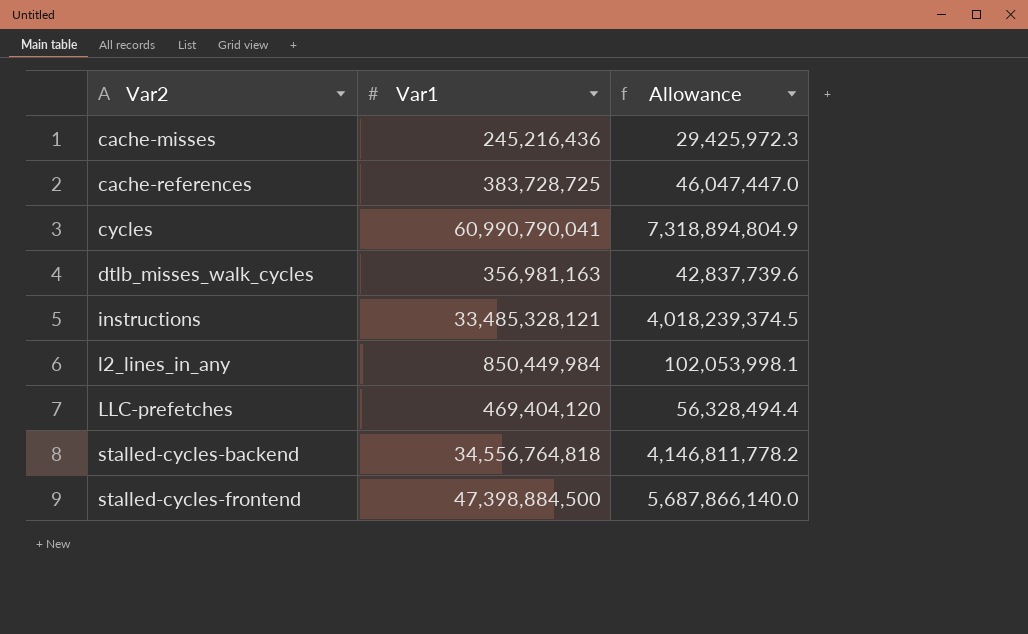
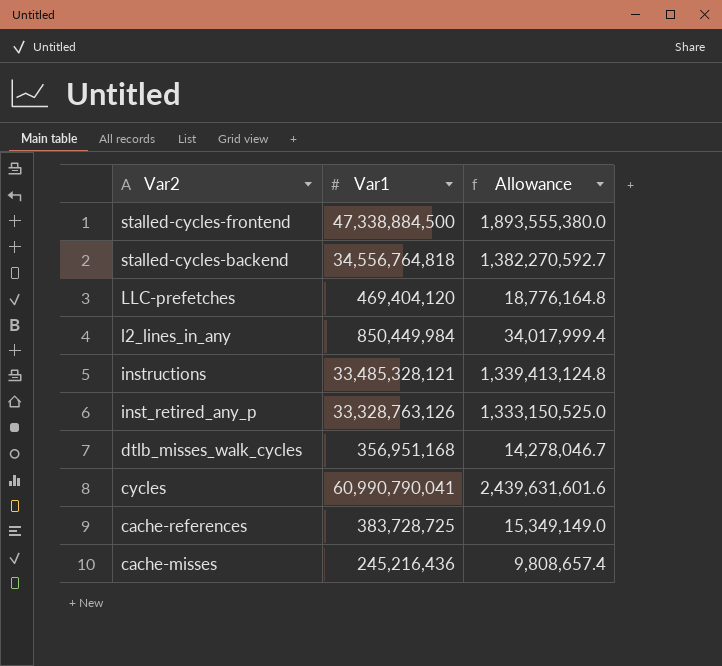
row order: Var2 ascending -> Var2 descending
column Allowance | formula: [Var1] * 0.12 -> [Var1] * 0.04
stalled-cycles-frontend | Var1: 47,398,884,500 -> 47,338,884,500
row inst_retired_any_p: none -> 33,328,763,126 | 1,333,150,525.0
dtlb_misses_walk_cycles | Var1: 356,981,163 -> 356,951,168

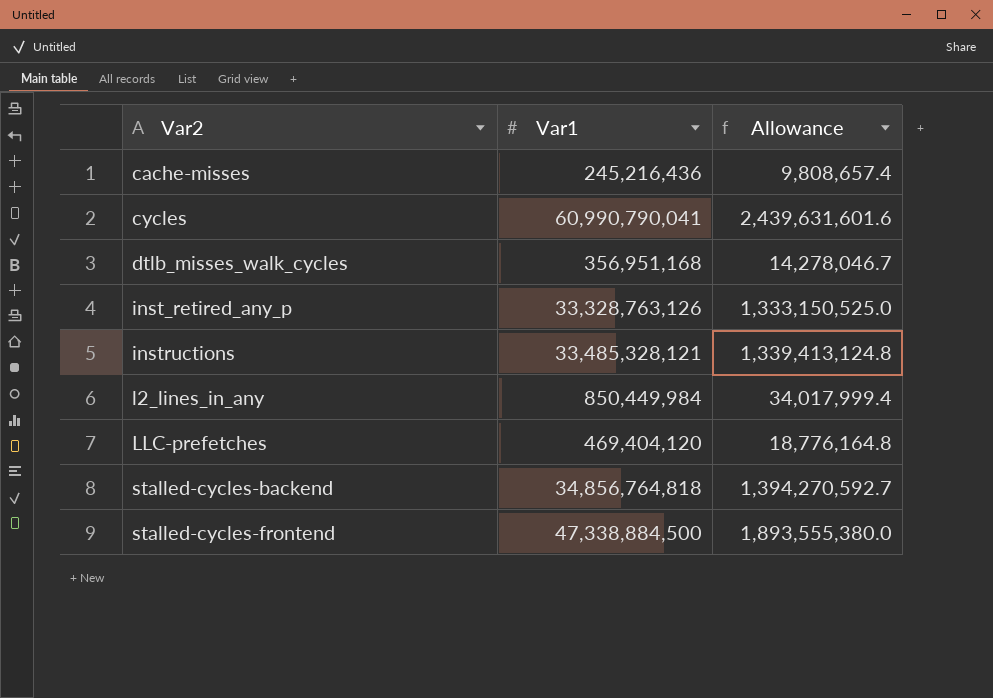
row order: Var2 descending -> Var2 ascending
row cache-references: 383,728,725 | 15,349,149.0 -> none
stalled-cycles-backend | Var1: 34,556,764,818 -> 34,856,764,818
stalled-cycles-backend | Allowance: 1,382,270,592.7 -> 1,394,270,592.7

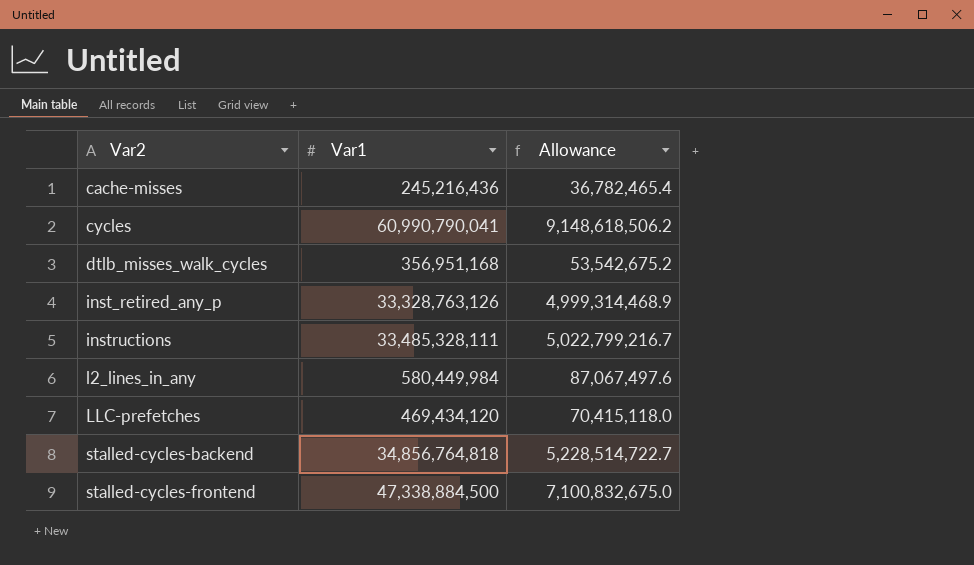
column Allowance | formula: [Var1] * 0.04 -> [Var1] * 0.15
instructions | Var1: 33,485,328,121 -> 33,485,328,111
l2_lines_in_any | Var1: 850,449,984 -> 580,449,984
LLC-prefetches | Var1: 469,404,120 -> 469,434,120

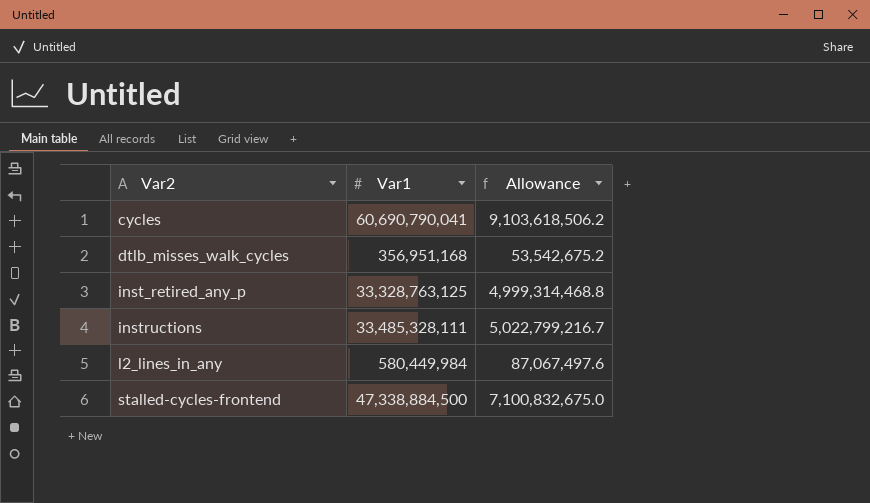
row cache-misses: 245,216,436 | 36,782,465.4 -> none
row LLC-prefetches: 469,434,120 | 70,415,118.0 -> none
row stalled-cycles-backend: 34,856,764,818 | 5,228,514,722.7 -> none
cycles | Var1: 60,990,790,041 -> 60,690,790,041
cycles | Allowance: 9,148,618,506.2 -> 9,103,618,506.2
inst_retired_any_p | Var1: 33,328,763,126 -> 33,328,763,125
inst_retired_any_p | Allowance: 4,999,314,468.9 -> 4,999,314,468.8

